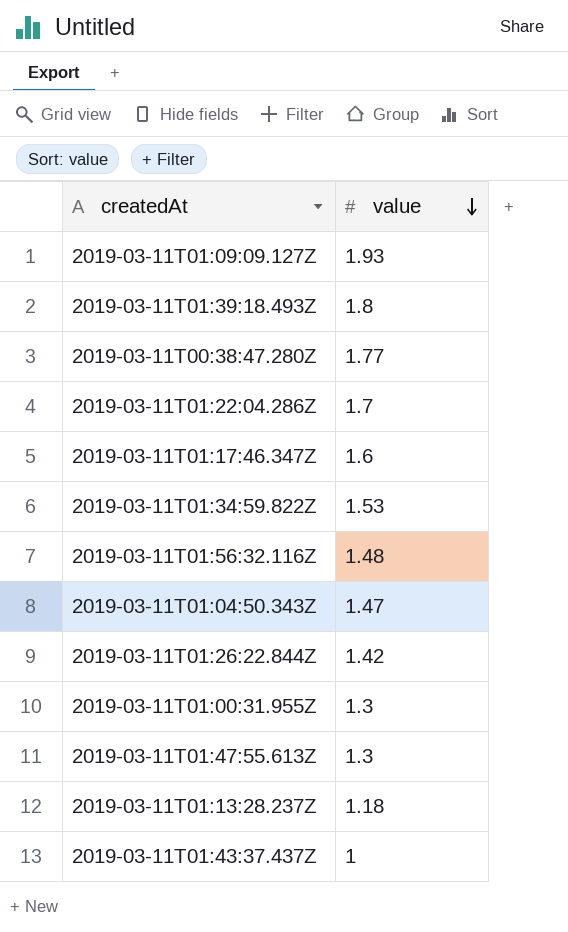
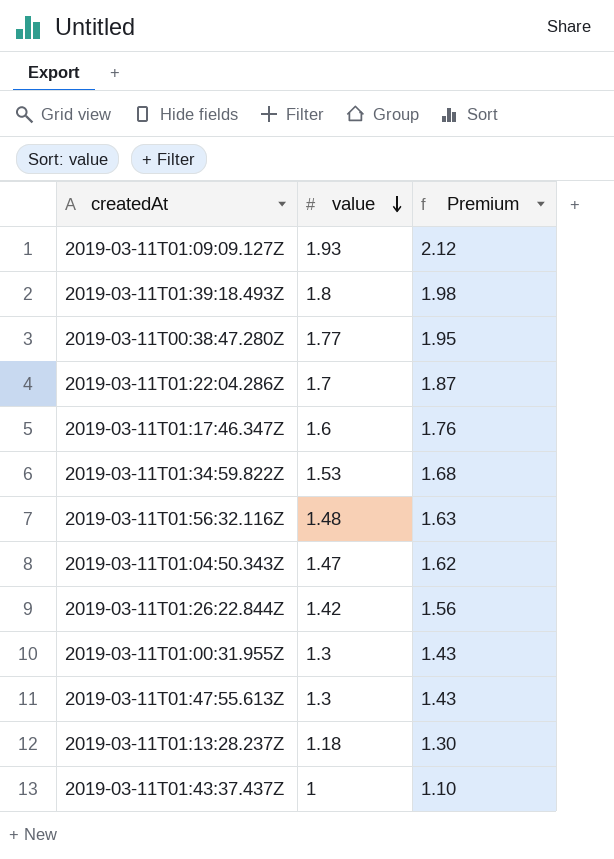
column Premium | formula: none -> [value] * 1.1

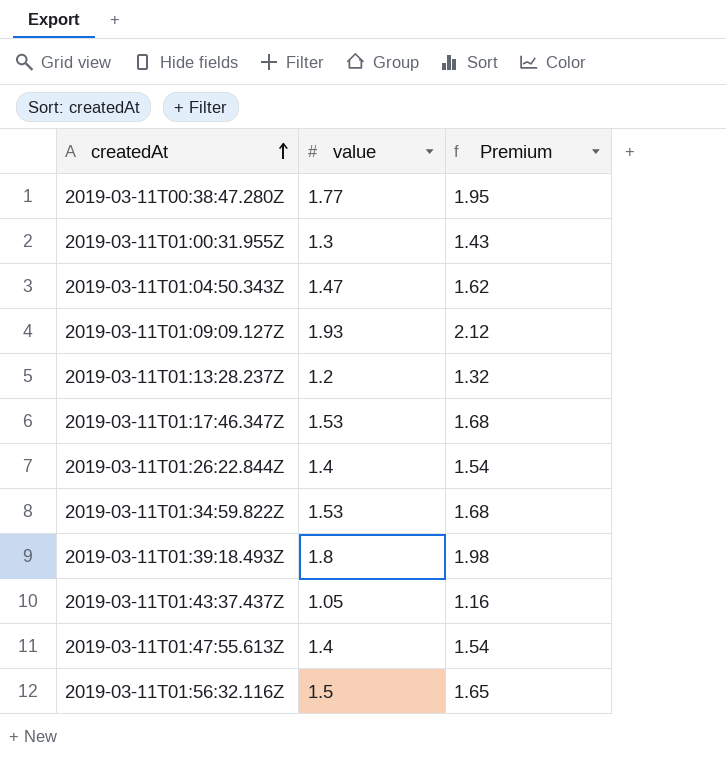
row order: value descending -> createdAt ascending
row 2019-03-11T01:22:04.286Z: 1.7 | 1.87 -> none
2019-03-11T01:13:28.237Z | value: 1.18 -> 1.2
2019-03-11T01:13:28.237Z | Premium: 1.30 -> 1.32
2019-03-11T01:17:46.347Z | value: 1.6 -> 1.53
2019-03-11T01:17:46.347Z | Premium: 1.76 -> 1.68
2019-03-11T01:26:22.844Z | value: 1.42 -> 1.4
2019-03-11T01:26:22.844Z | Premium: 1.56 -> 1.54
2019-03-11T01:43:37.437Z | value: 1 -> 1.05
2019-03-11T01:43:37.437Z | Premium: 1.10 -> 1.16
2019-03-11T01:47:55.613Z | value: 1.3 -> 1.4
2019-03-11T01:47:55.613Z | Premium: 1.43 -> 1.54
2019-03-11T01:56:32.116Z | value: 1.48 -> 1.5
2019-03-11T01:56:32.116Z | Premium: 1.63 -> 1.65

